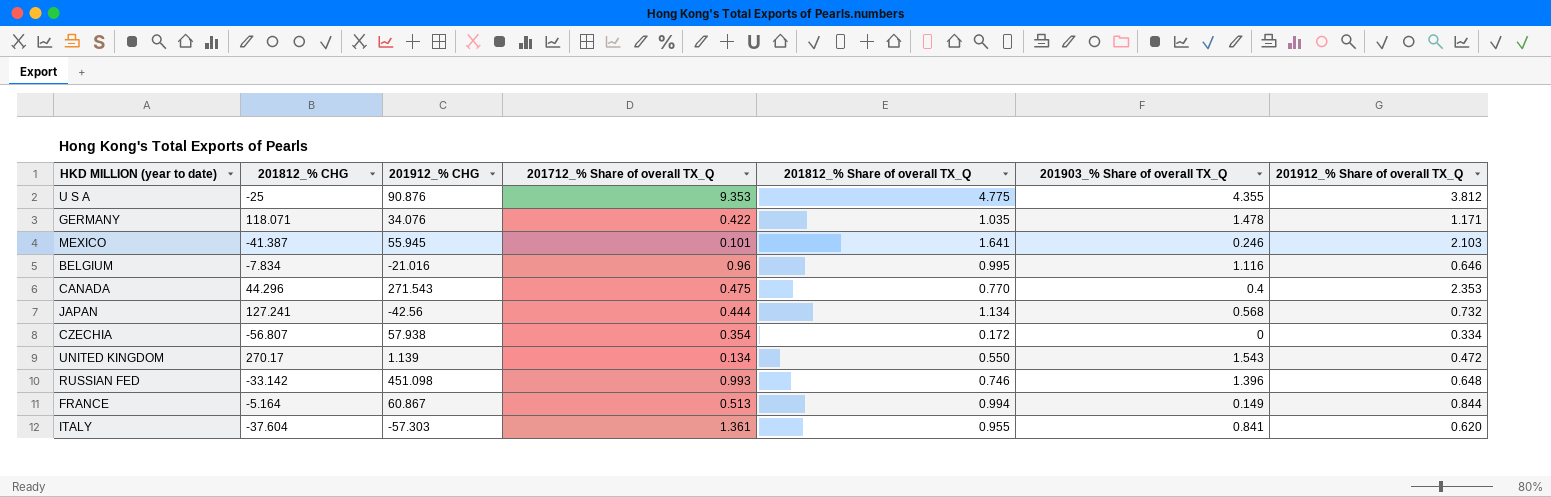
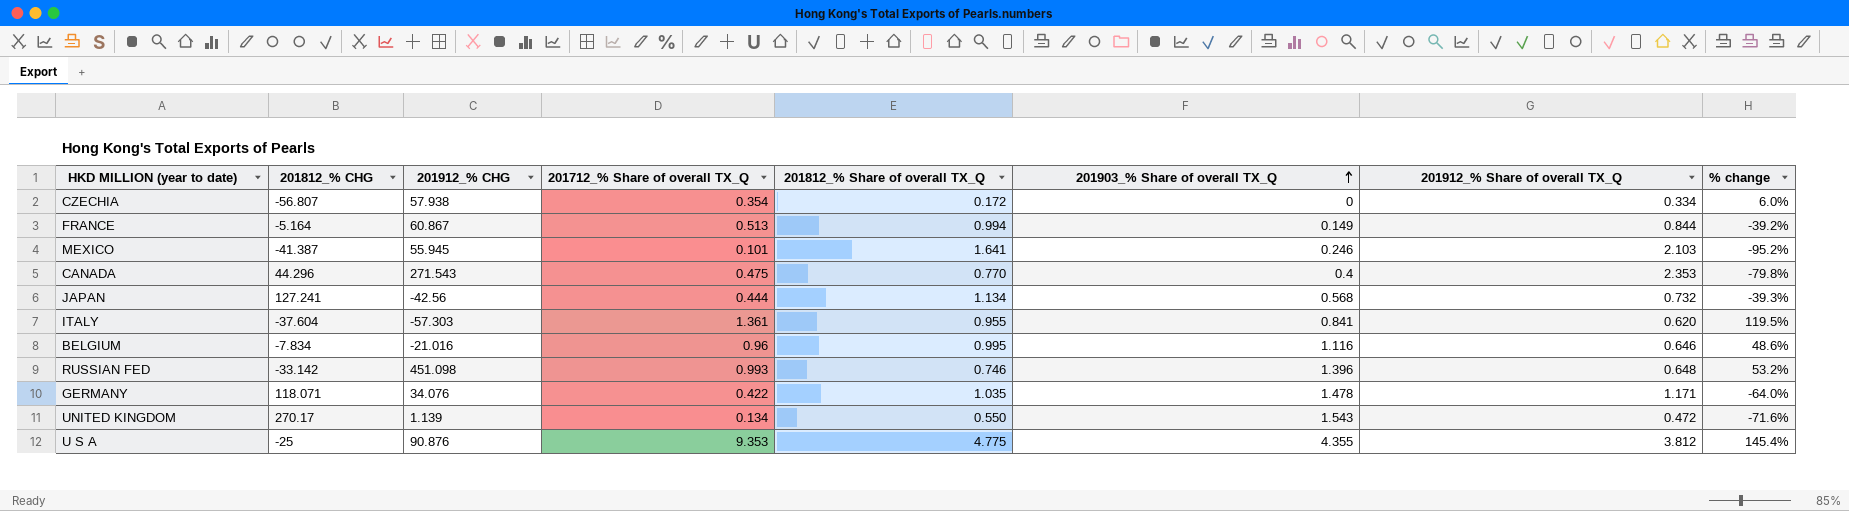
row order: none -> 201903_% Share of overall TX_Q ascending
column % change | formula: none -> ([201712_% Share of overall TX_Q] - [201912_% Share of overall TX_Q]) / [201912_% Share of overall TX_Q]

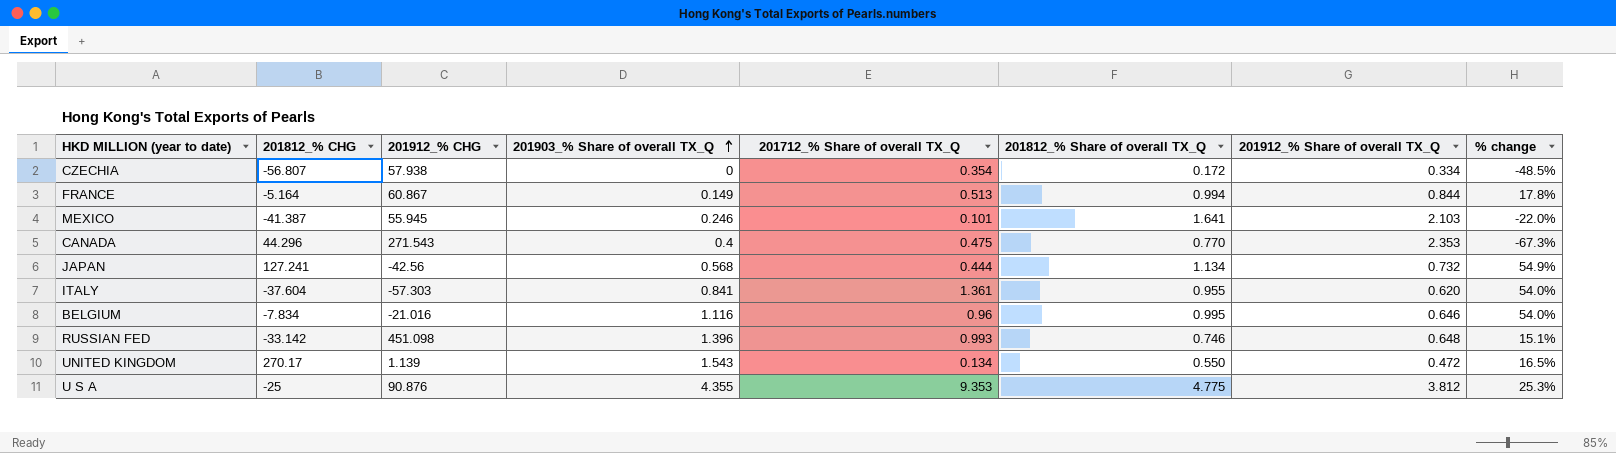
column 201903_% Share of overall TX_Q | position: 6 -> 4
column % change | formula: ([201712_% Share of overall TX_Q] - [201912_% Share of overall TX_Q]) / [201912_% Share of overall TX_Q] -> ([201812_% Share of overall TX_Q] - [201912_% Share of overall TX_Q]) / [201912_% Share of overall TX_Q]
row GERMANY: 118.071 | 34.076 | 0.422 | 1.035 | 1.478 | 1.171 | -64.0% -> none

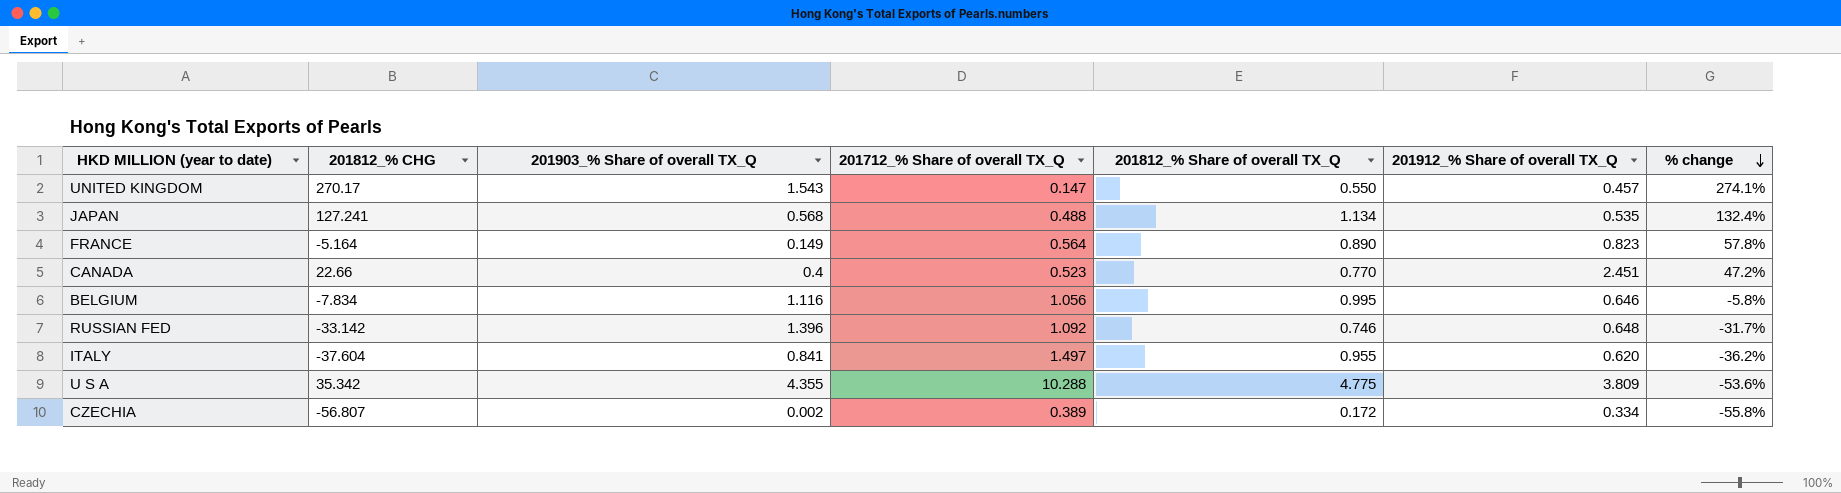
row order: 201903_% Share of overall TX_Q ascending -> % change descending
column 201912_% CHG | position: 3 -> none
column % change | formula: ([201812_% Share of overall TX_Q] - [201912_% Share of overall TX_Q]) / [201912_% Share of overall TX_Q] -> ([201812_% Share of overall TX_Q] - [201712_% Share of overall TX_Q]) / [201712_% Share of overall TX_Q]
row MEXICO: -41.387 | 55.945 | 0.246 | 0.101 | 1.641 | 2.103 | -22.0% -> none
UNITED KINGDOM | 201712_% Share of overall TX_Q: 0.134 -> 0.147
UNITED KINGDOM | 201912_% Share of overall TX_Q: 0.472 -> 0.457
JAPAN | 201712_% Share of overall TX_Q: 0.444 -> 0.488
JAPAN | 201912_% Share of overall TX_Q: 0.732 -> 0.535
FRANCE | 201712_% Share of overall TX_Q: 0.513 -> 0.564
FRANCE | 201812_% Share of overall TX_Q: 0.994 -> 0.890
FRANCE | 201912_% Share of overall TX_Q: 0.844 -> 0.823
CANADA | 201812_% CHG: 44.296 -> 22.66
CANADA | 201712_% Share of overall TX_Q: 0.475 -> 0.523
CANADA | 201912_% Share of overall TX_Q: 2.353 -> 2.451
BELGIUM | 201712_% Share of overall TX_Q: 0.96 -> 1.056
RUSSIAN FED | 201712_% Share of overall TX_Q: 0.993 -> 1.092
ITALY | 201712_% Share of overall TX_Q: 1.361 -> 1.497
U S A | 201812_% CHG: -25 -> 35.342
U S A | 201712_% Share of overall TX_Q: 9.353 -> 10.288
U S A | 201912_% Share of overall TX_Q: 3.812 -> 3.809
CZECHIA | 201903_% Share of overall TX_Q: 0 -> 0.002
CZECHIA | 201712_% Share of overall TX_Q: 0.354 -> 0.389

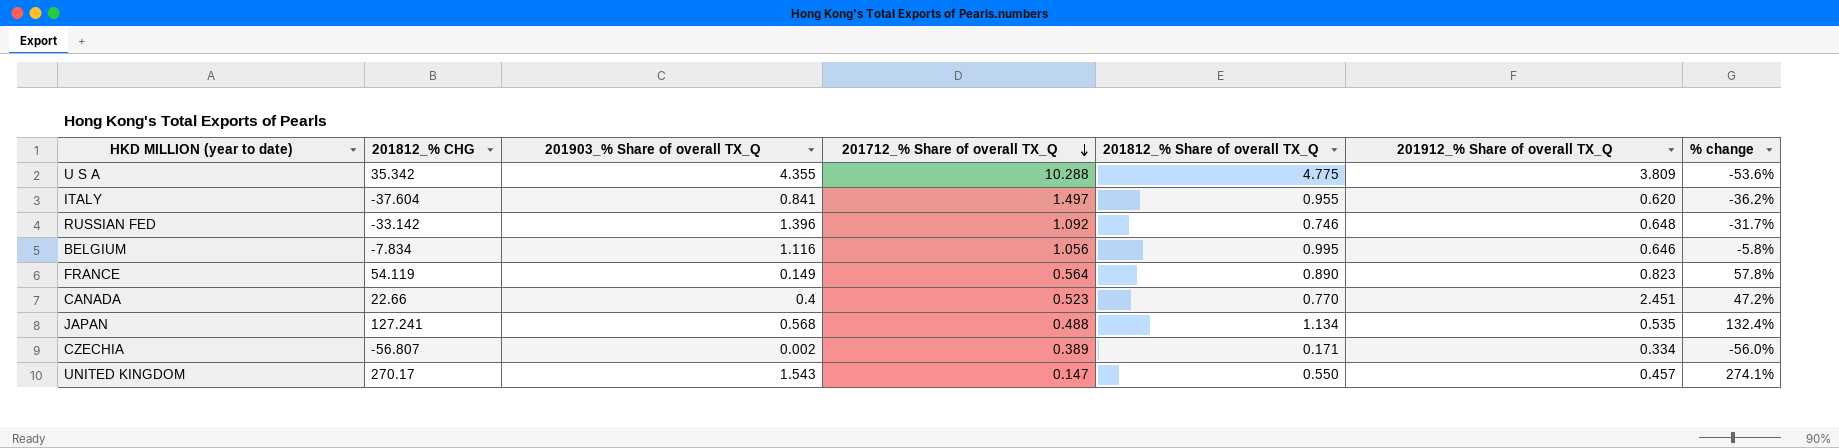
row order: % change descending -> 201712_% Share of overall TX_Q descending
FRANCE | 201812_% CHG: -5.164 -> 54.119
CZECHIA | 201812_% Share of overall TX_Q: 0.172 -> 0.171
CZECHIA | % change: -55.8% -> -56.0%

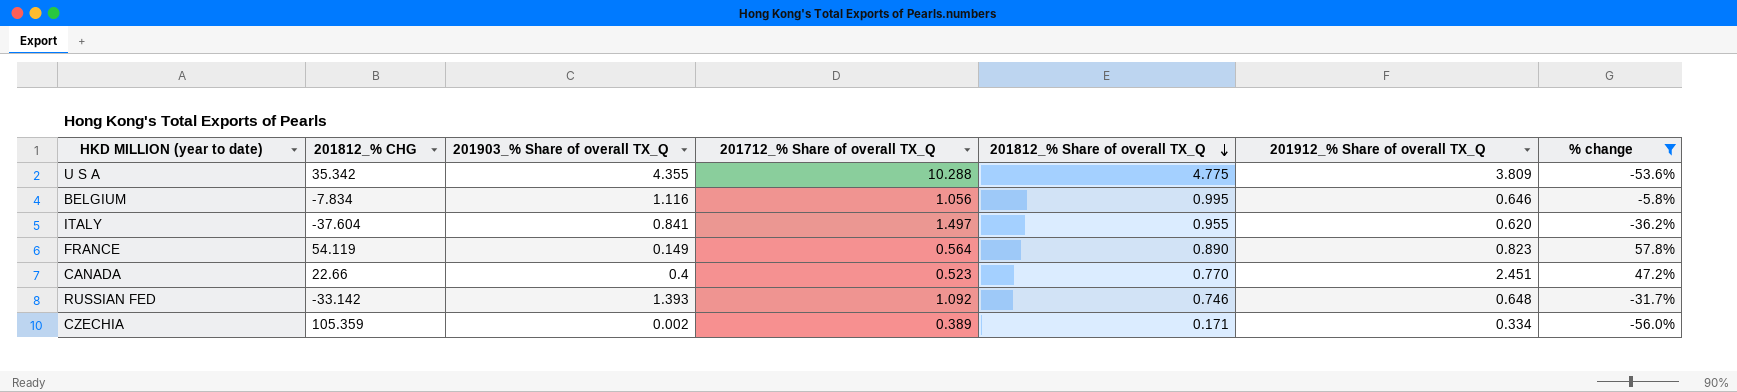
filter: none -> % change <= 57.8%
row order: 201712_% Share of overall TX_Q descending -> 201812_% Share of overall TX_Q descending
RUSSIAN FED | 201903_% Share of overall TX_Q: 1.396 -> 1.393
CZECHIA | 201812_% CHG: -56.807 -> 105.359

